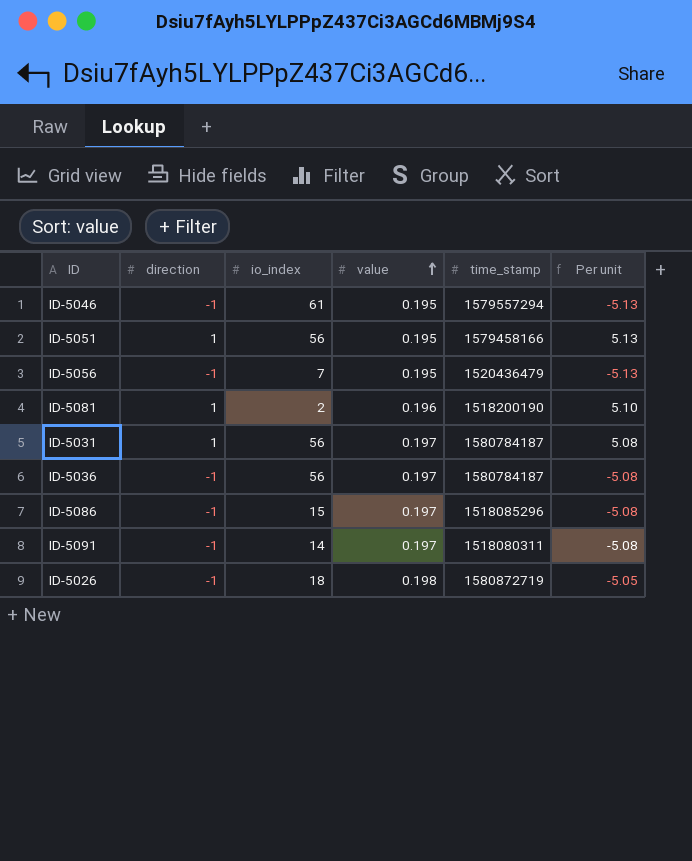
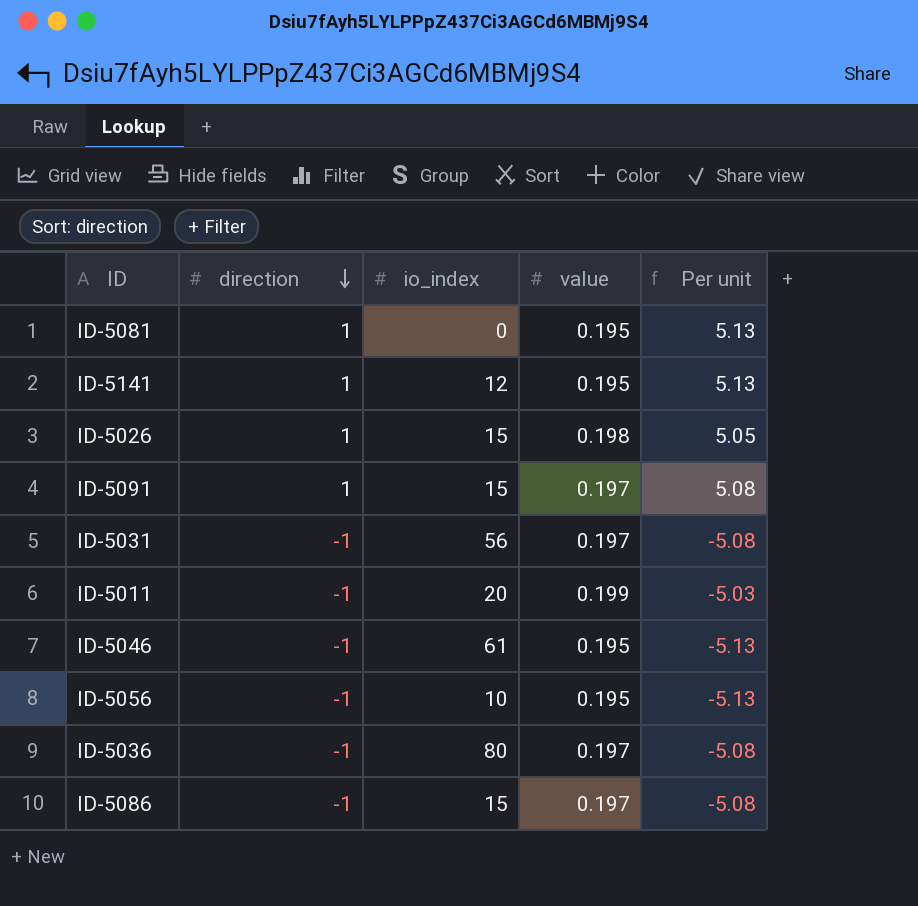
row order: value ascending -> direction descending
column time_stamp | position: 5 -> none
row ID-5051: 1 | 56 | 0.195 | 1579458166 | 5.13 -> none
ID-5081 | io_index: 2 -> 0
ID-5081 | value: 0.196 -> 0.195
ID-5081 | Per unit: 5.10 -> 5.13
row ID-5141: none -> 1 | 12 | 0.195 | 5.13
ID-5026 | direction: -1 -> 1
ID-5026 | io_index: 18 -> 15
ID-5026 | Per unit: -5.05 -> 5.05
ID-5091 | direction: -1 -> 1
ID-5091 | io_index: 14 -> 15
ID-5091 | Per unit: -5.08 -> 5.08
ID-5031 | direction: 1 -> -1
ID-5031 | Per unit: 5.08 -> -5.08
row ID-5011: none -> -1 | 20 | 0.199 | -5.03
ID-5056 | io_index: 7 -> 10
ID-5036 | io_index: 56 -> 80

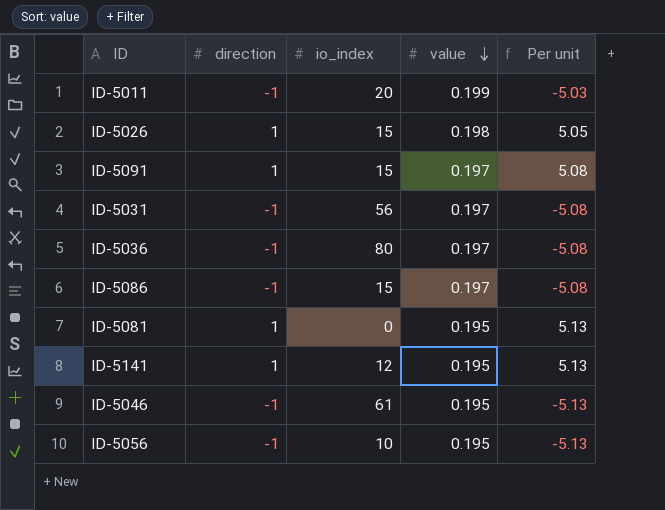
row order: direction descending -> value descending

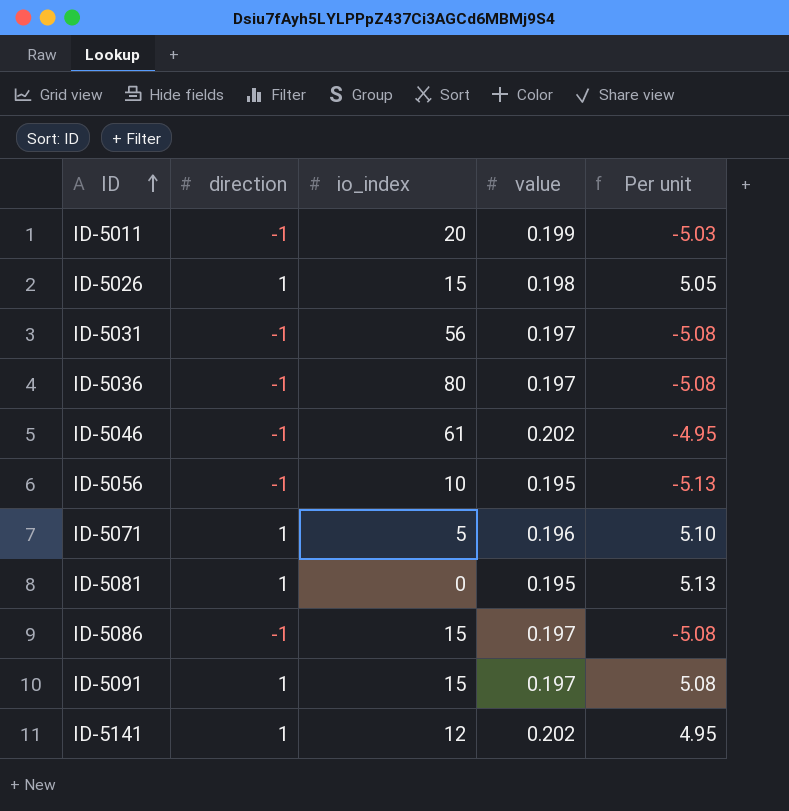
row order: value descending -> ID ascending
ID-5046 | value: 0.195 -> 0.202
ID-5046 | Per unit: -5.13 -> -4.95
row ID-5071: none -> 1 | 5 | 0.196 | 5.10
ID-5141 | value: 0.195 -> 0.202
ID-5141 | Per unit: 5.13 -> 4.95

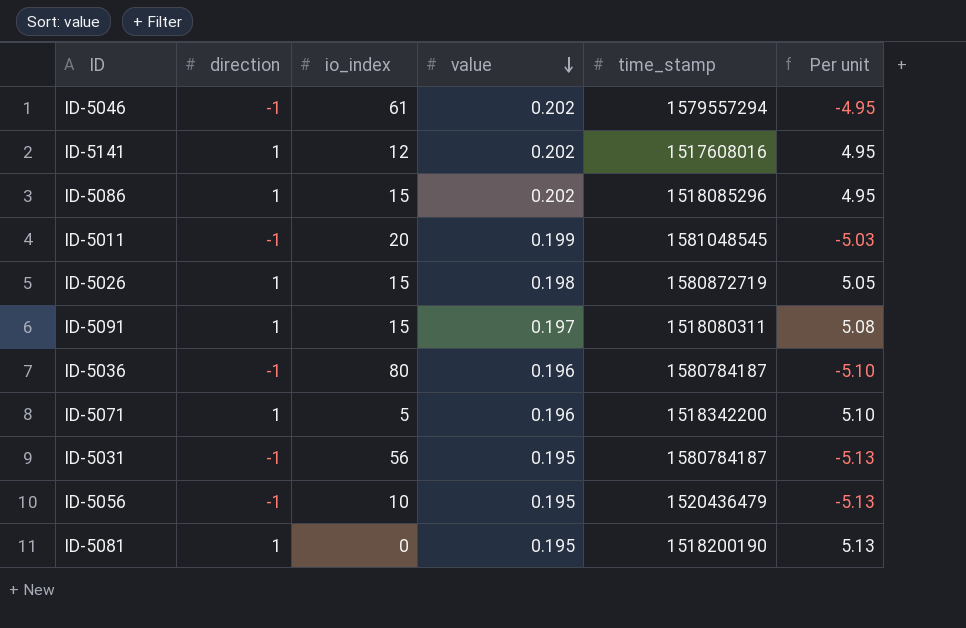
row order: ID ascending -> value descending
column time_stamp | position: none -> 5
ID-5086 | direction: -1 -> 1
ID-5086 | value: 0.197 -> 0.202
ID-5086 | Per unit: -5.08 -> 4.95
ID-5036 | value: 0.197 -> 0.196
ID-5036 | Per unit: -5.08 -> -5.10
ID-5031 | value: 0.197 -> 0.195
ID-5031 | Per unit: -5.08 -> -5.13

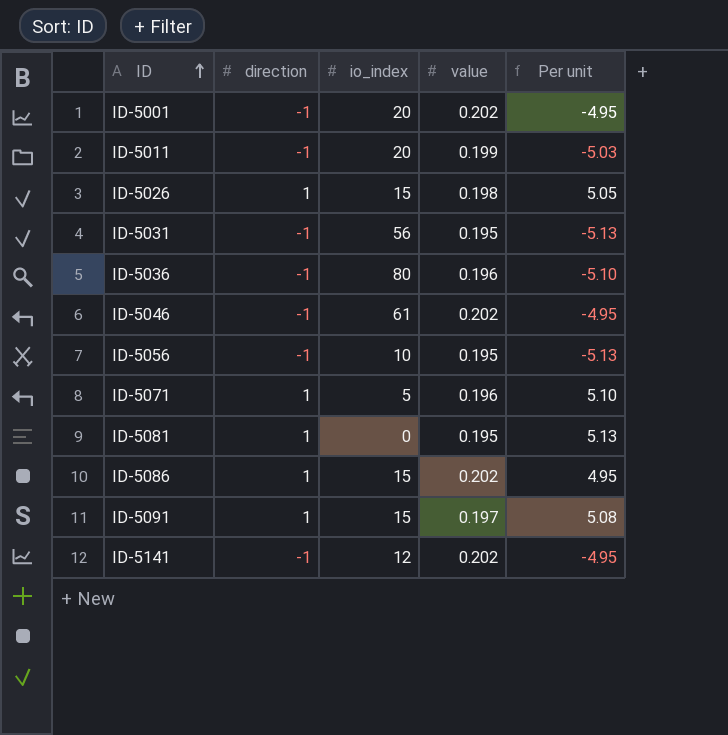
row order: value descending -> ID ascending
column time_stamp | position: 5 -> none
row ID-5001: none -> -1 | 20 | 0.202 | -4.95
ID-5141 | direction: 1 -> -1
ID-5141 | Per unit: 4.95 -> -4.95

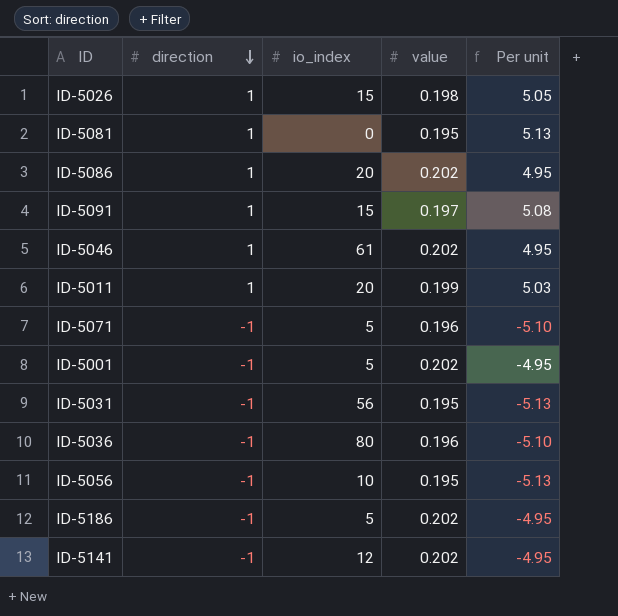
row order: ID ascending -> direction descending
ID-5086 | io_index: 15 -> 20
ID-5046 | direction: -1 -> 1
ID-5046 | Per unit: -4.95 -> 4.95
ID-5011 | direction: -1 -> 1
ID-5011 | Per unit: -5.03 -> 5.03
ID-5071 | direction: 1 -> -1
ID-5071 | Per unit: 5.10 -> -5.10
ID-5001 | io_index: 20 -> 5
row ID-5186: none -> -1 | 5 | 0.202 | -4.95

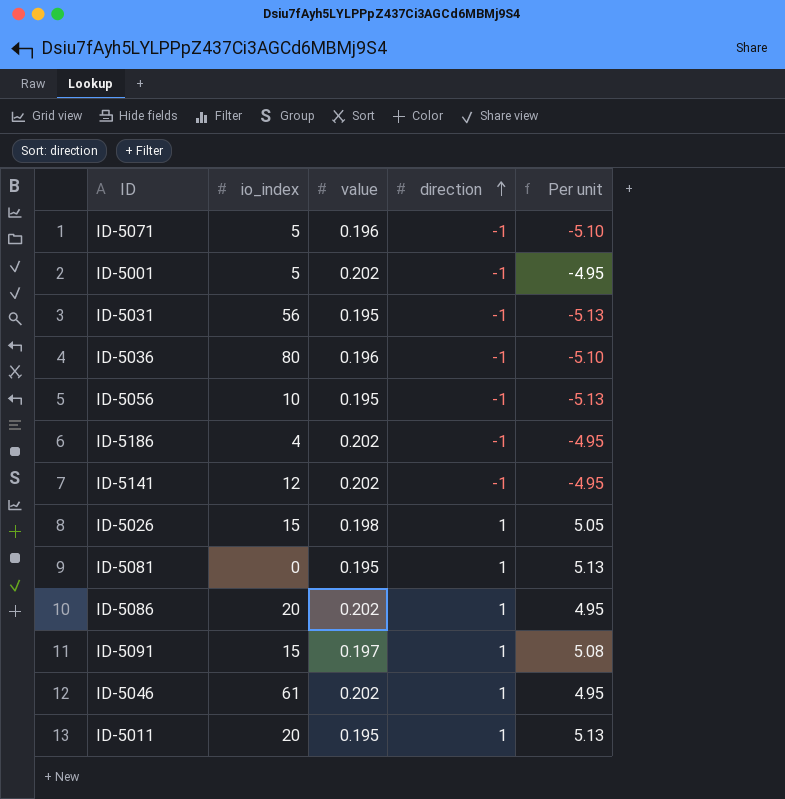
row order: direction descending -> direction ascending
column direction | position: 2 -> 4
ID-5186 | io_index: 5 -> 4
ID-5011 | value: 0.199 -> 0.195
ID-5011 | Per unit: 5.03 -> 5.13

